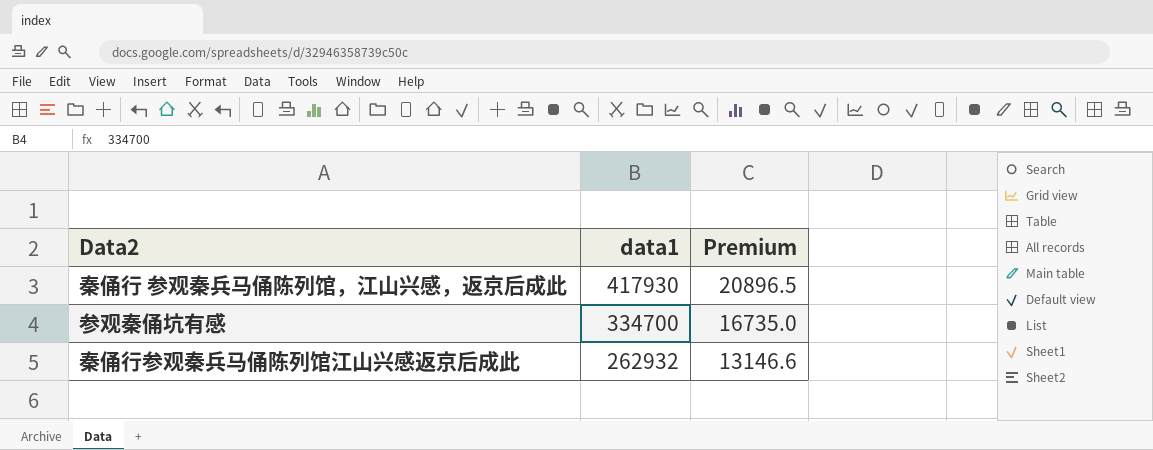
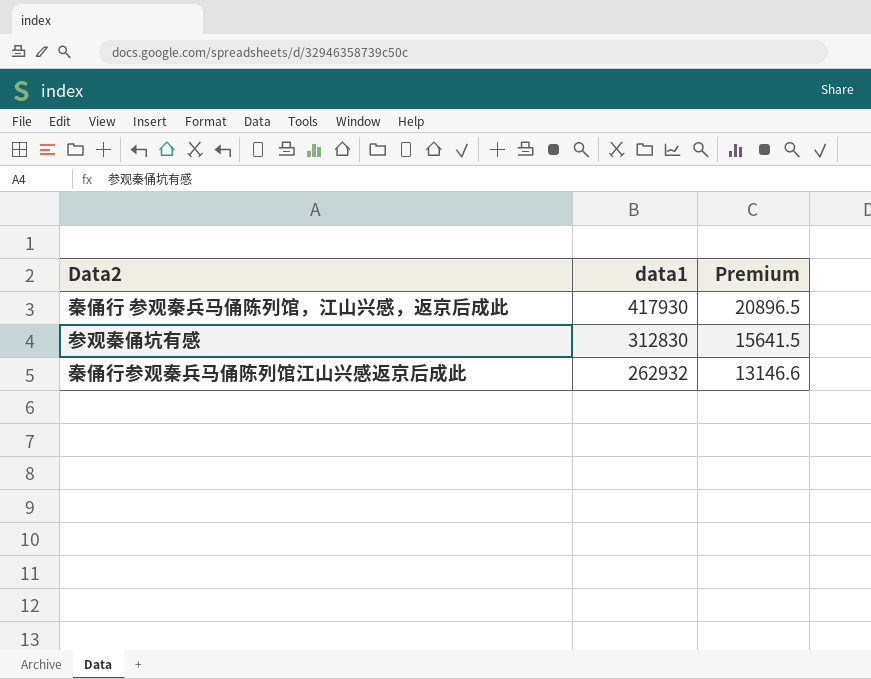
参观秦俑坑有感 | data1: 334700 -> 312830
参观秦俑坑有感 | Premium: 16735.0 -> 15641.5

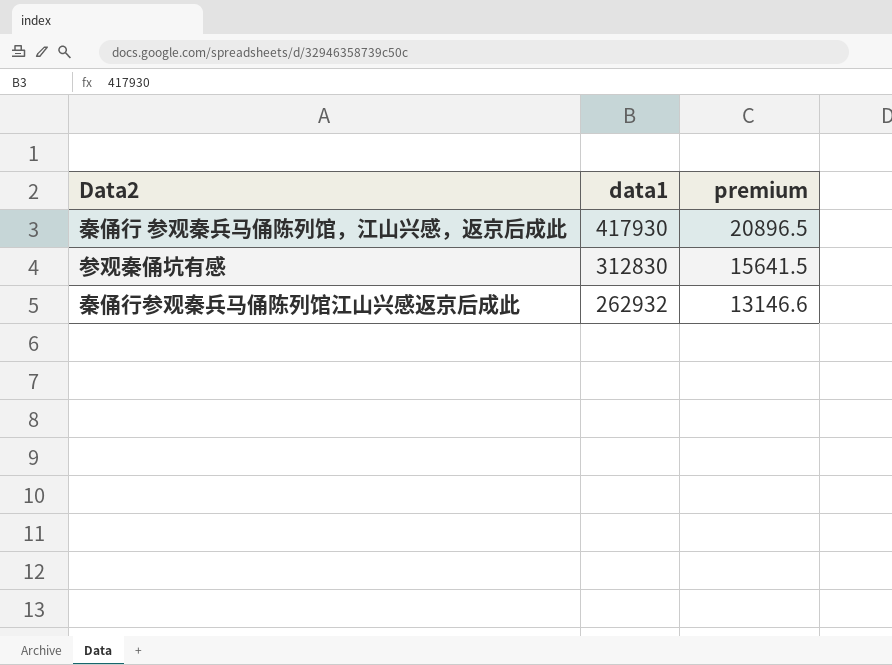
column name: Premium -> premium

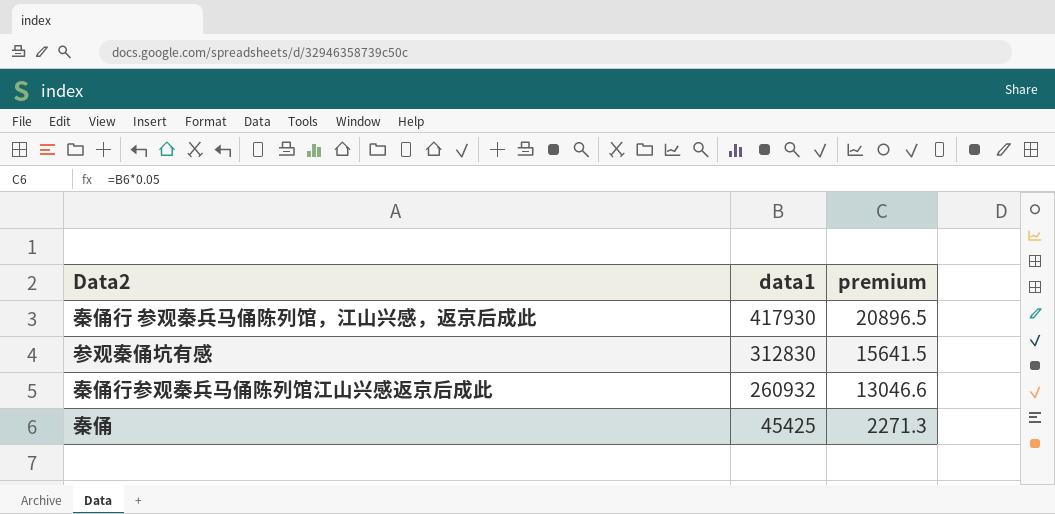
秦俑行参观秦兵马俑陈列馆江山兴感返京后成此 | data1: 262932 -> 260932
秦俑行参观秦兵马俑陈列馆江山兴感返京后成此 | premium: 13146.6 -> 13046.6
row 秦俑: none -> 45425 | 2271.3

